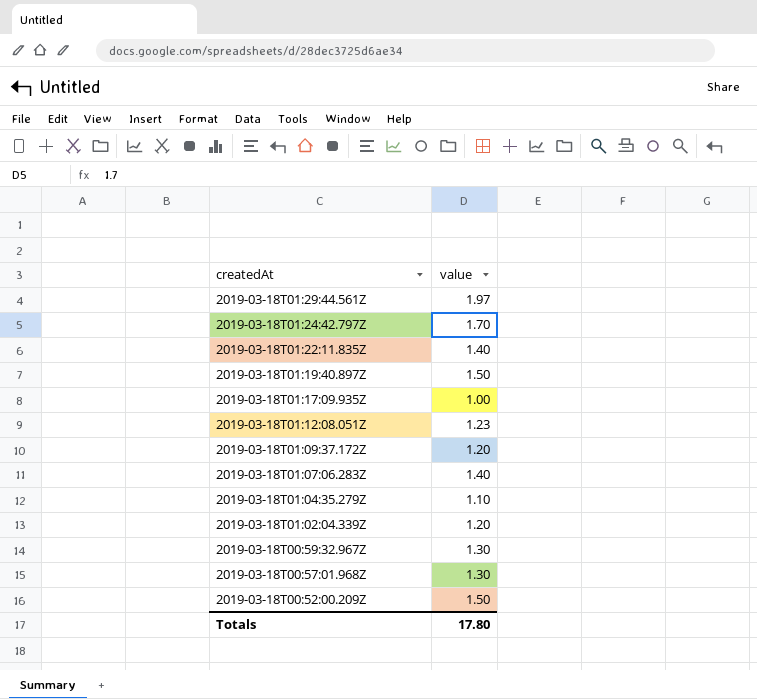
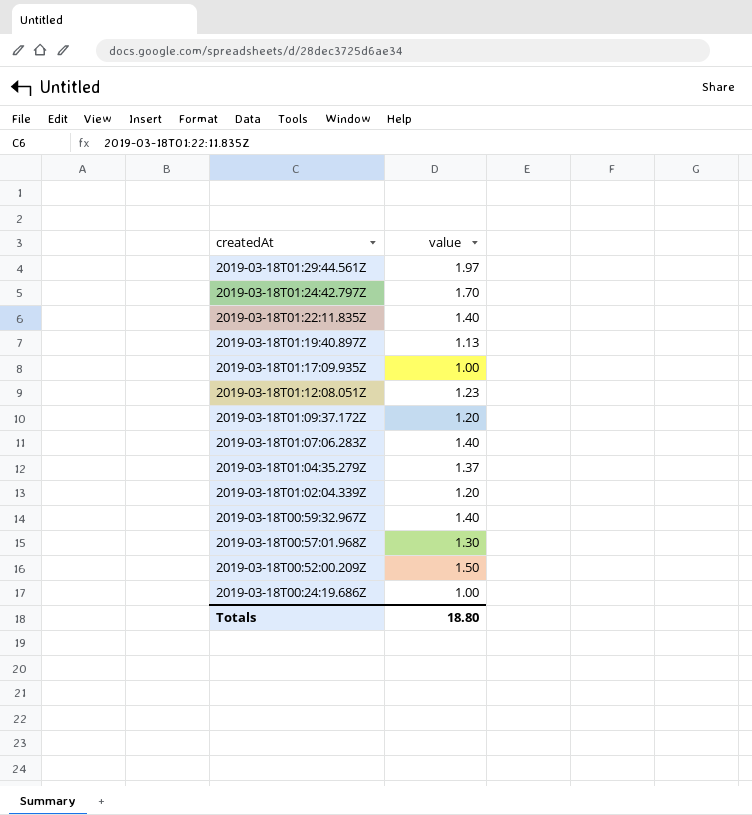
2019-03-18T01:19:40.897Z | value: 1.50 -> 1.13
2019-03-18T01:04:35.279Z | value: 1.10 -> 1.37
2019-03-18T00:59:32.967Z | value: 1.30 -> 1.40
row 2019-03-18T00:24:19.686Z: none -> 1.00
Totals | value: 17.80 -> 18.80

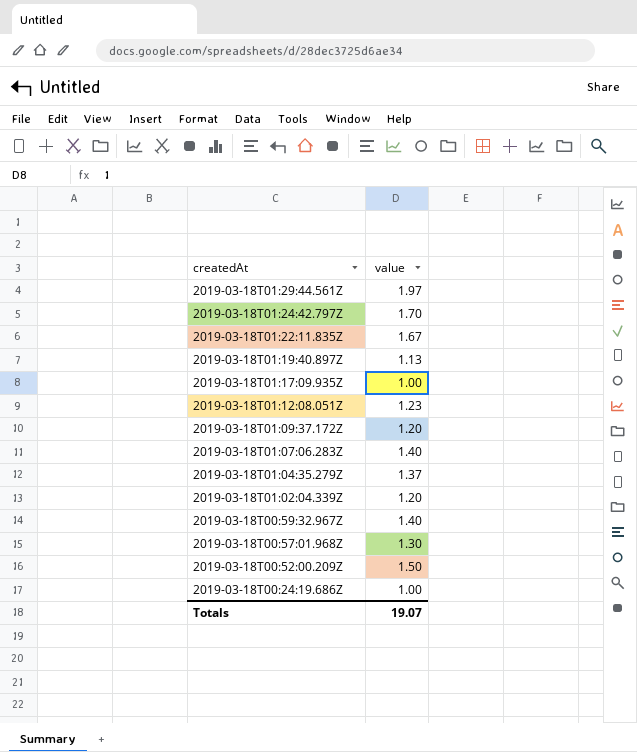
2019-03-18T01:22:11.835Z | value: 1.40 -> 1.67
Totals | value: 18.80 -> 19.07

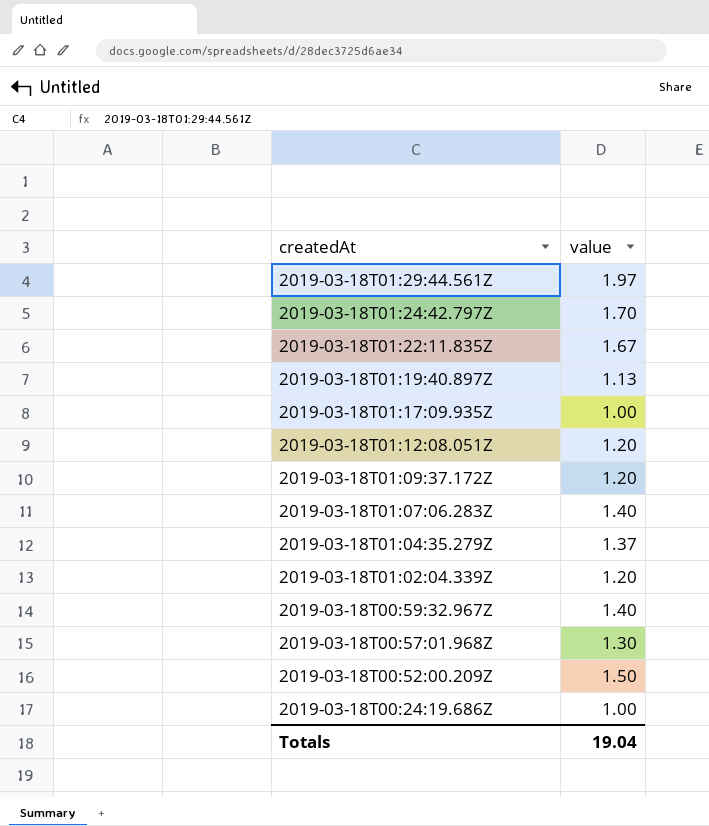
2019-03-18T01:12:08.051Z | value: 1.23 -> 1.20
Totals | value: 19.07 -> 19.04

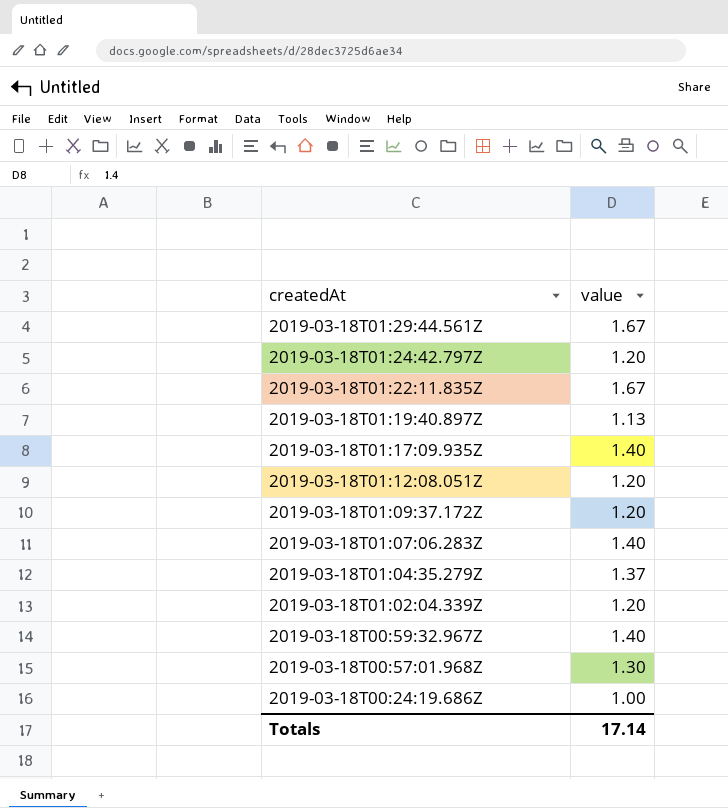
row 2019-03-18T00:52:00.209Z: 1.50 -> none
2019-03-18T01:29:44.561Z | value: 1.97 -> 1.67
2019-03-18T01:24:42.797Z | value: 1.70 -> 1.20
2019-03-18T01:17:09.935Z | value: 1.00 -> 1.40
Totals | value: 19.04 -> 17.14

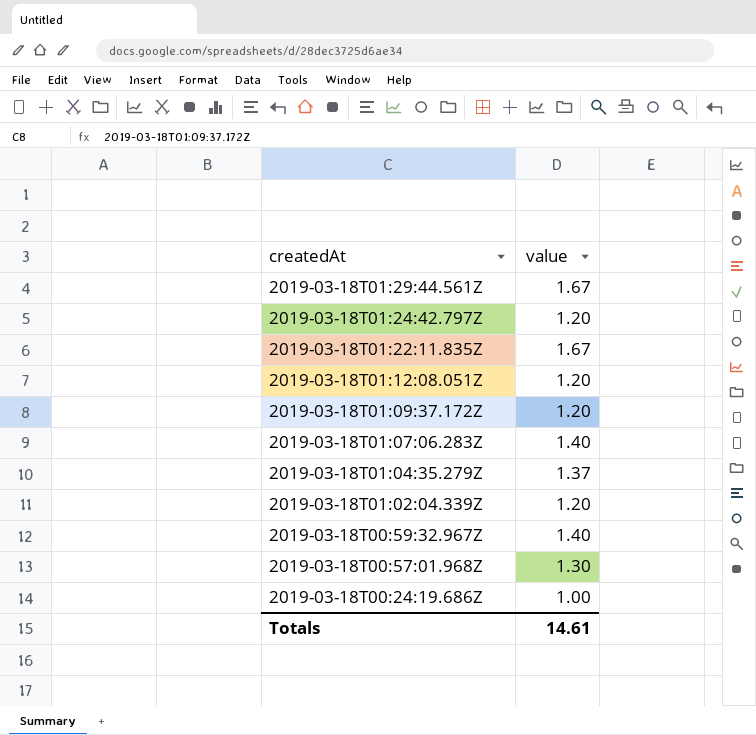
row 2019-03-18T01:19:40.897Z: 1.13 -> none
row 2019-03-18T01:17:09.935Z: 1.40 -> none
Totals | value: 17.14 -> 14.61

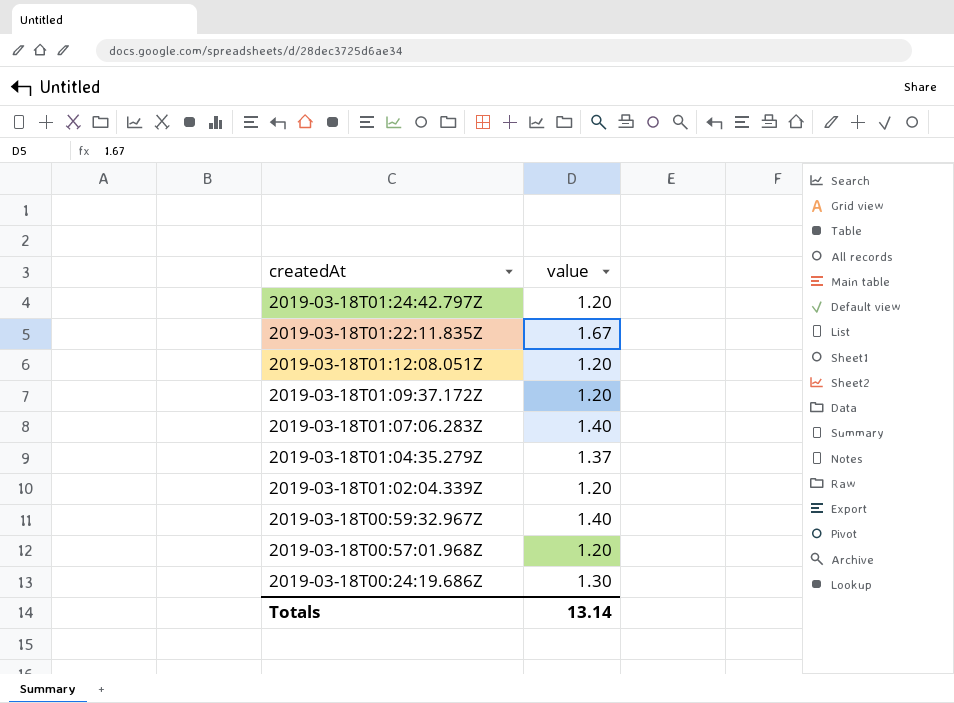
row 2019-03-18T01:29:44.561Z: 1.67 -> none
2019-03-18T00:57:01.968Z | value: 1.30 -> 1.20
2019-03-18T00:24:19.686Z | value: 1.00 -> 1.30
Totals | value: 14.61 -> 13.14

